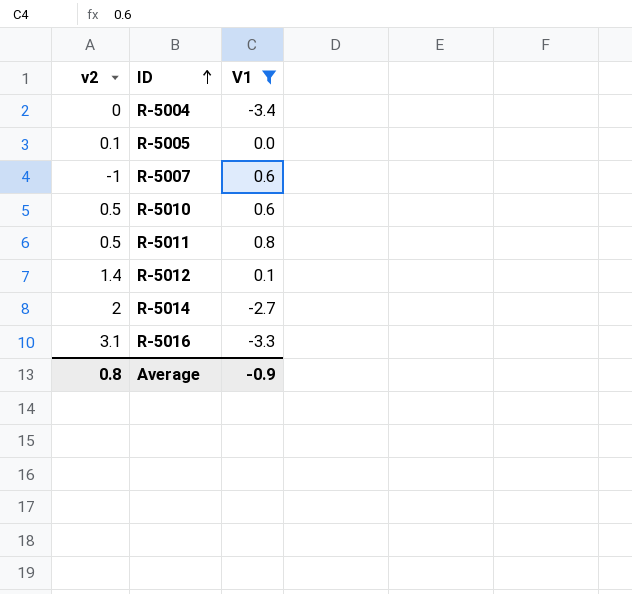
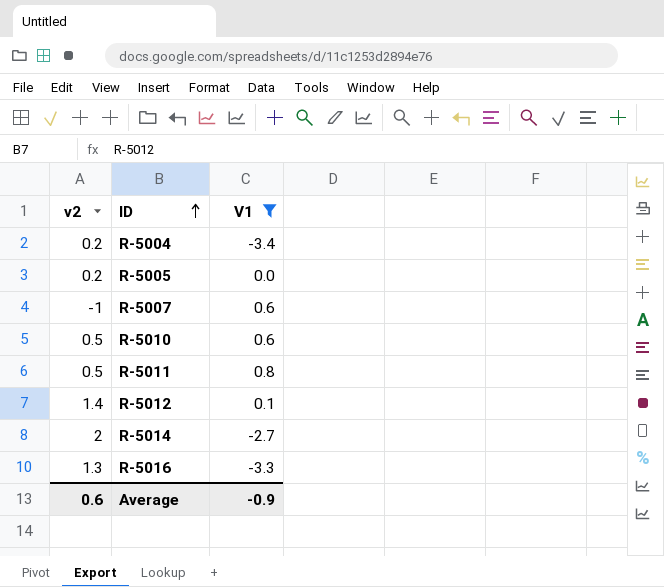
R-5004 | v2: 0 -> 0.2
R-5005 | v2: 0.1 -> 0.2
R-5016 | v2: 3.1 -> 1.3
Average | v2: 0.8 -> 0.6

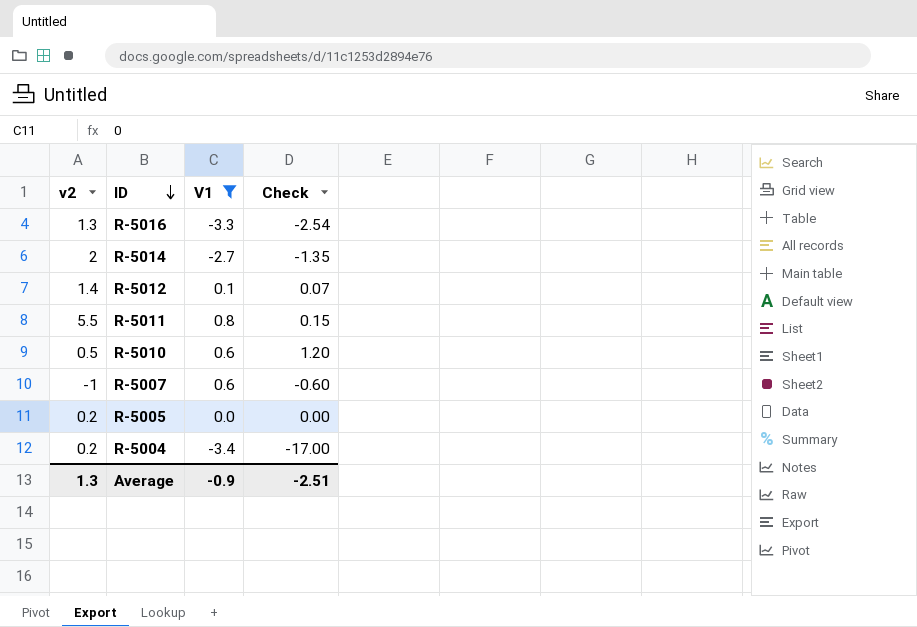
row order: ID ascending -> ID descending
column Check | formula: none -> [V1] / [v2]
R-5011 | v2: 0.5 -> 5.5
Average | v2: 0.6 -> 1.3

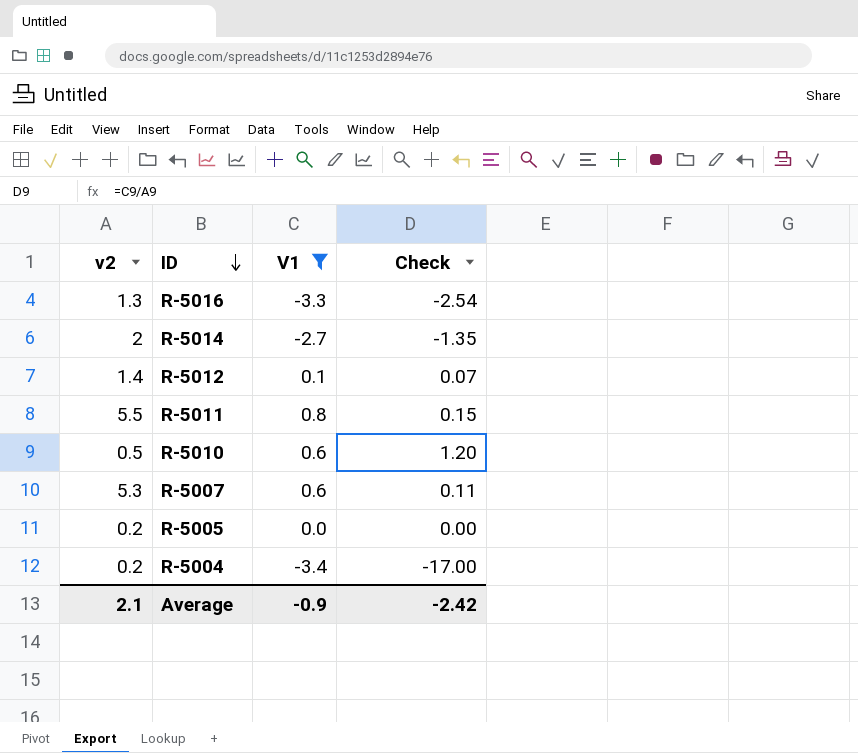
R-5007 | v2: -1 -> 5.3
R-5007 | Check: -0.60 -> 0.11
Average | v2: 1.3 -> 2.1
Average | Check: -2.51 -> -2.42

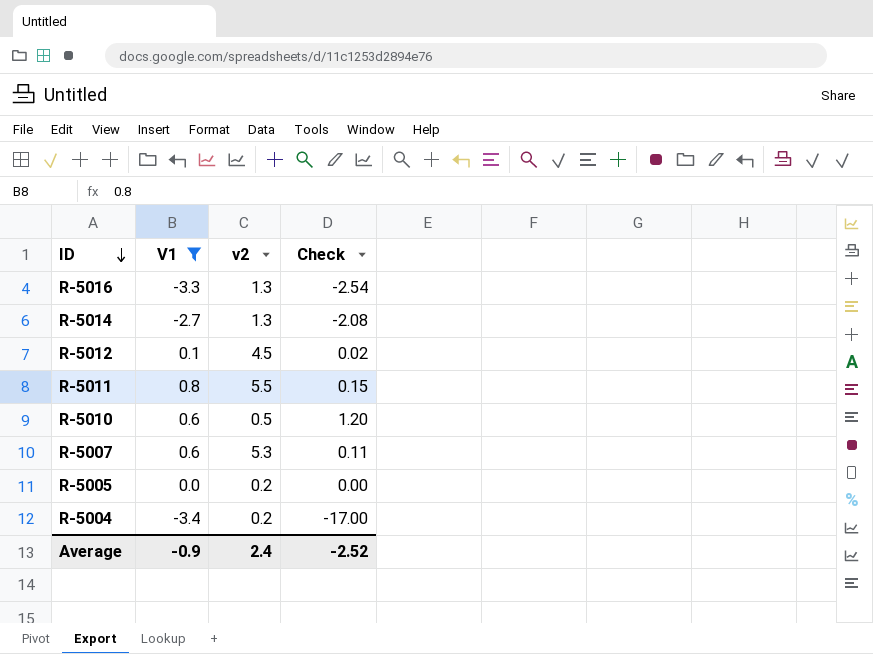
column v2 | position: 1 -> 3
R-5014 | v2: 2 -> 1.3
R-5014 | Check: -1.35 -> -2.08
R-5012 | v2: 1.4 -> 4.5
R-5012 | Check: 0.07 -> 0.02
Average | v2: 2.1 -> 2.4
Average | Check: -2.42 -> -2.52

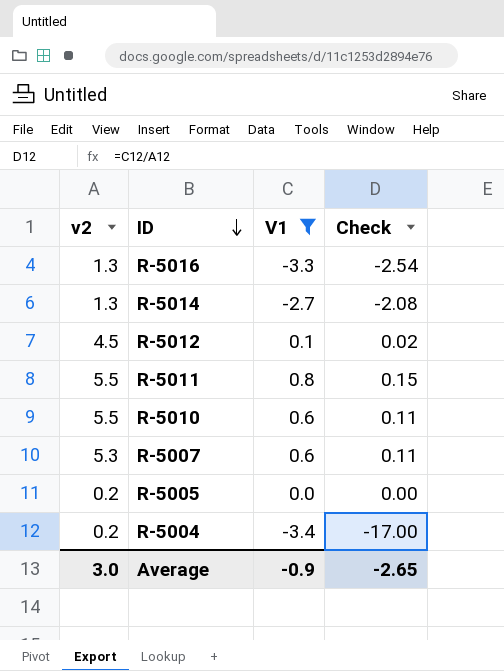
column v2 | position: 3 -> 1
R-5010 | v2: 0.5 -> 5.5
R-5010 | Check: 1.20 -> 0.11
Average | v2: 2.4 -> 3.0
Average | Check: -2.52 -> -2.65

